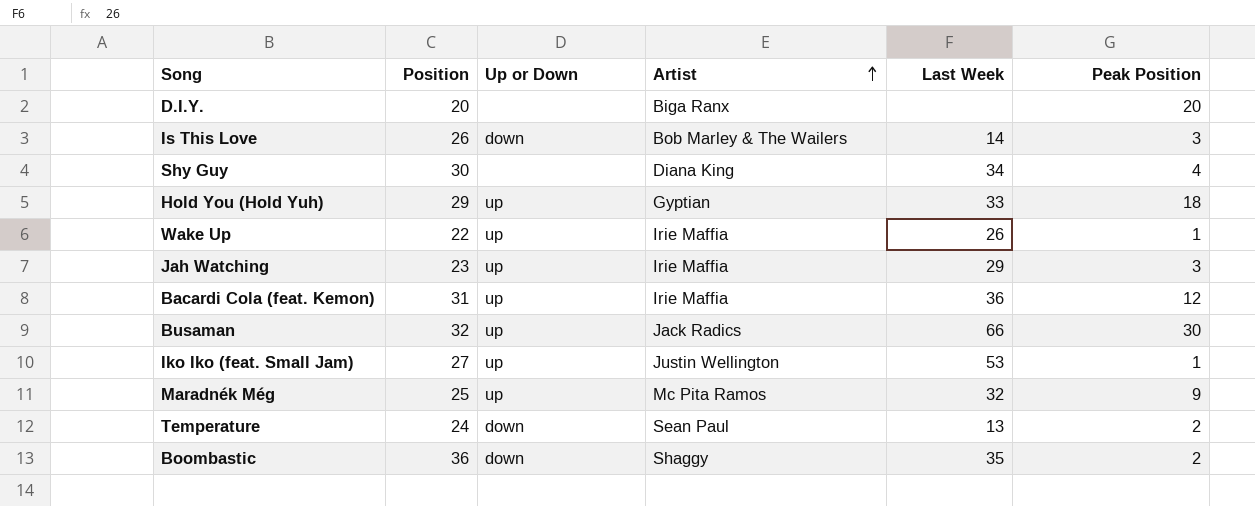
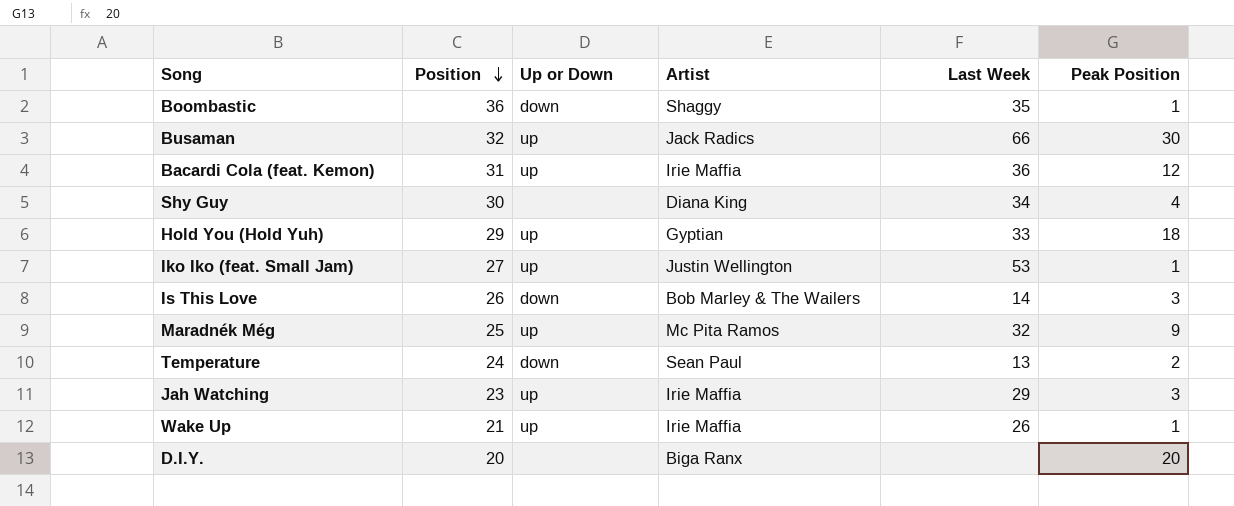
row order: Artist ascending -> Position descending
Boombastic | Peak Position: 2 -> 1
Wake Up | Position: 22 -> 21

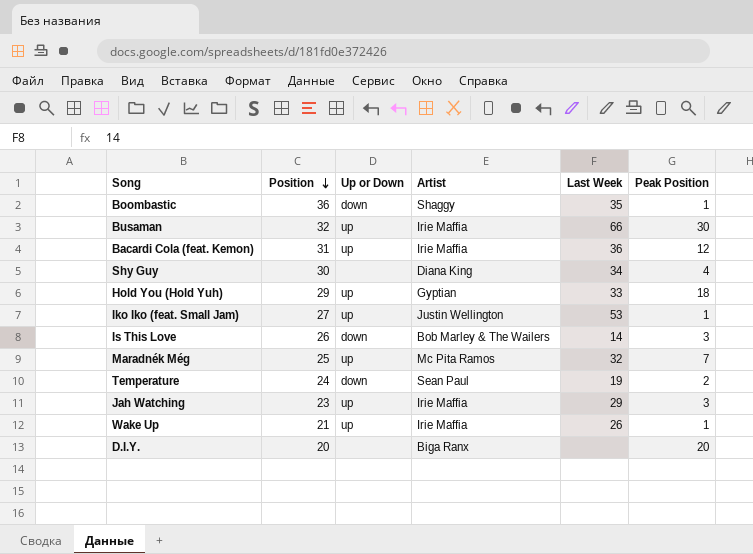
Busaman | Artist: Jack Radics -> Irie Maffia
Maradnék Még | Peak Position: 9 -> 7
Temperature | Last Week: 13 -> 19

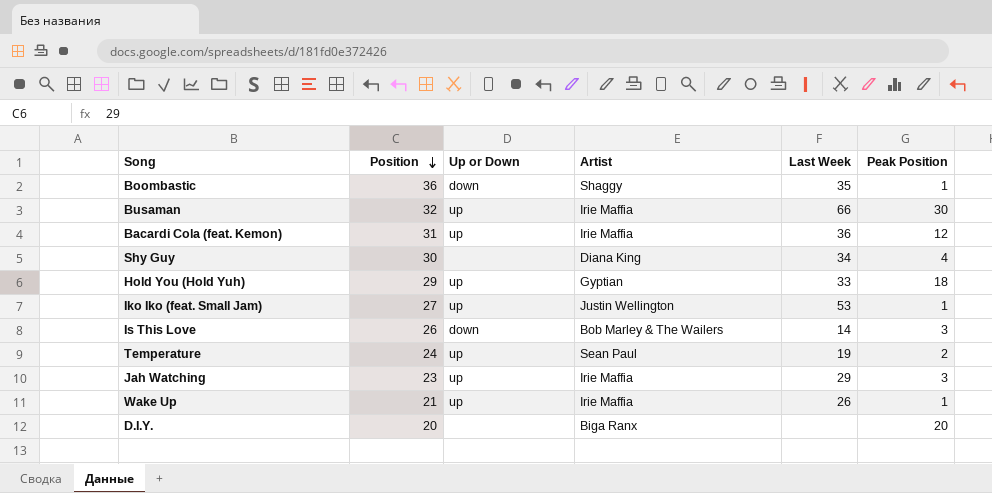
row Maradnék Még: 25 | up | Mc Pita Ramos | 32 | 7 -> none
Temperature | Up or Down: down -> up

